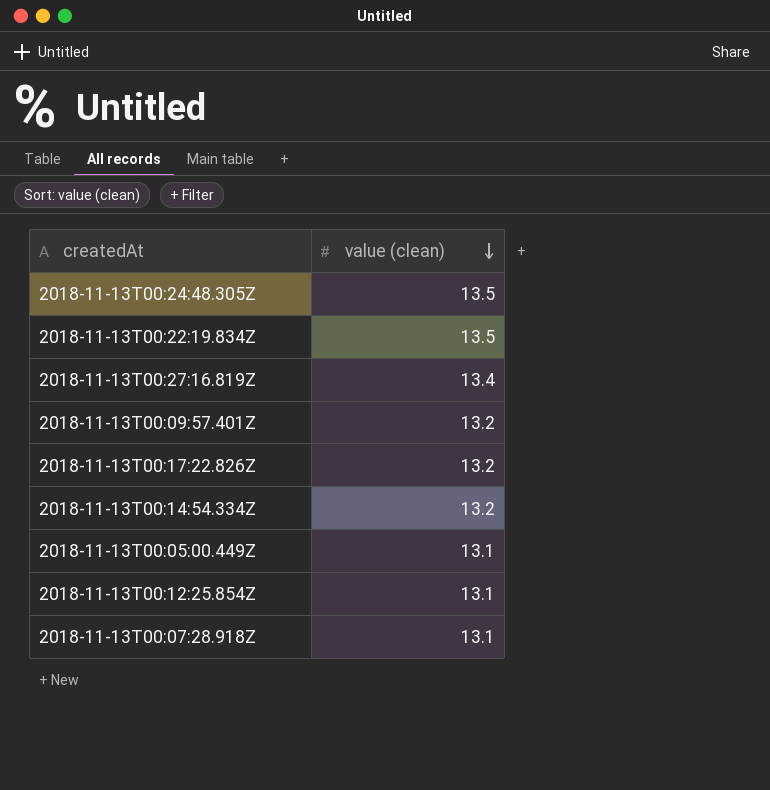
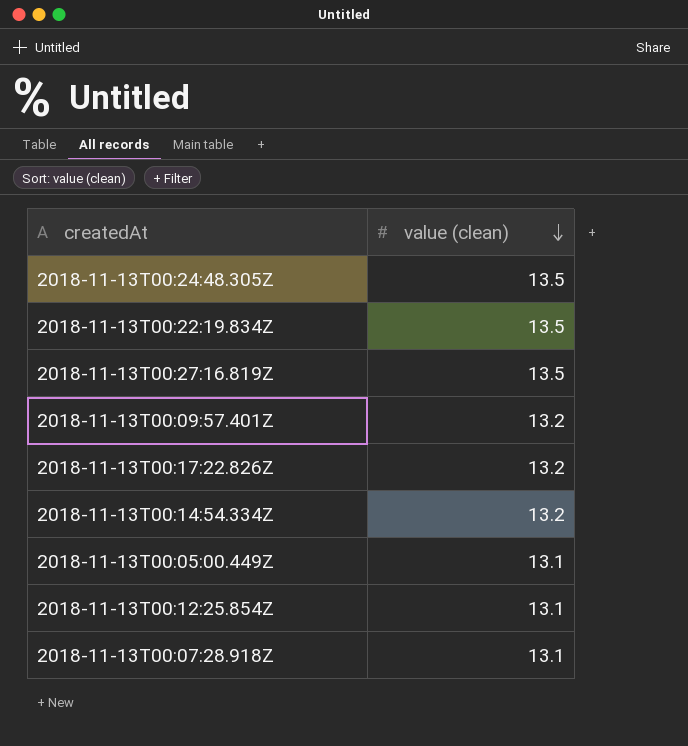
2018-11-13T00:27:16.819Z | value (clean): 13.4 -> 13.5

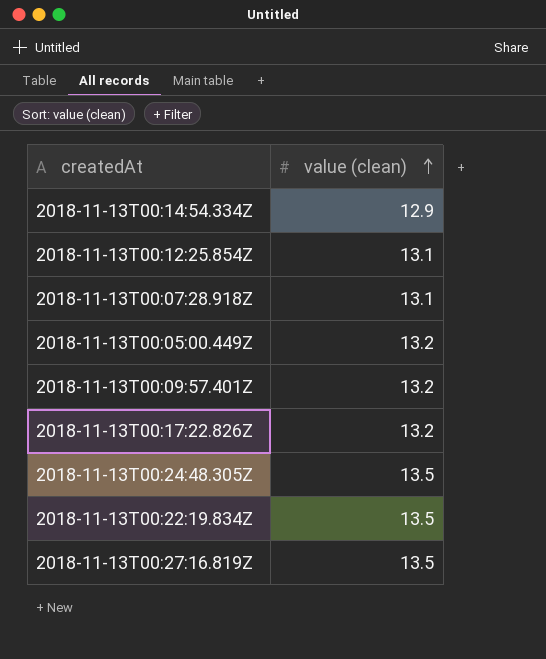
row order: value (clean) descending -> value (clean) ascending
2018-11-13T00:14:54.334Z | value (clean): 13.2 -> 12.9
2018-11-13T00:05:00.449Z | value (clean): 13.1 -> 13.2

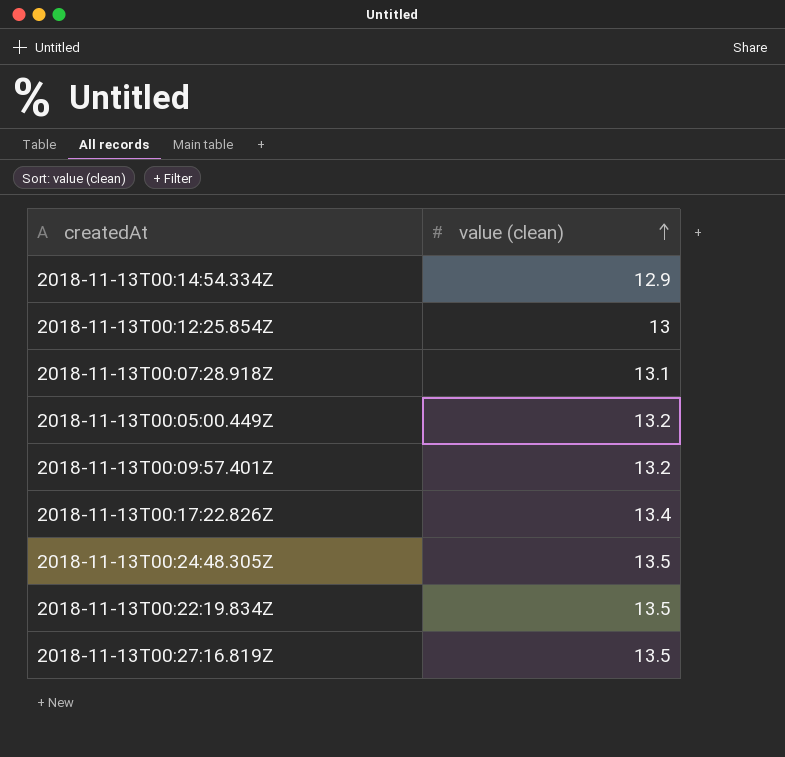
2018-11-13T00:12:25.854Z | value (clean): 13.1 -> 13
2018-11-13T00:17:22.826Z | value (clean): 13.2 -> 13.4

